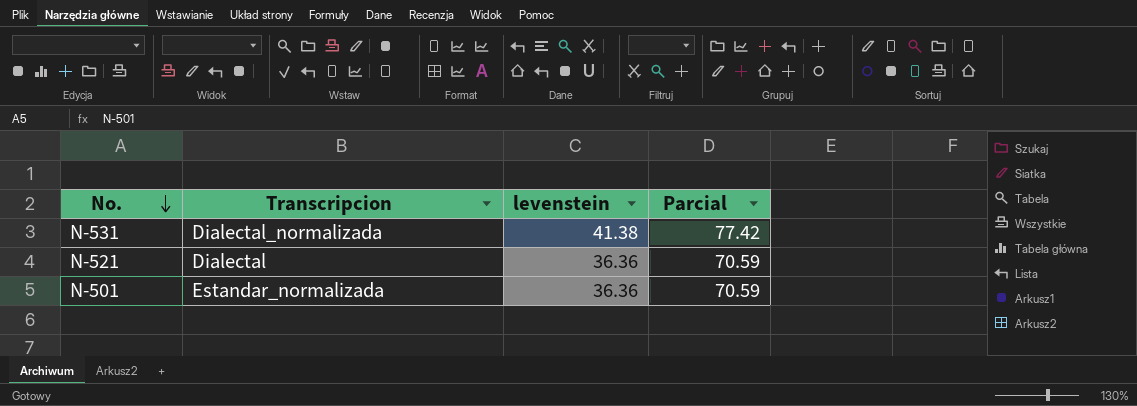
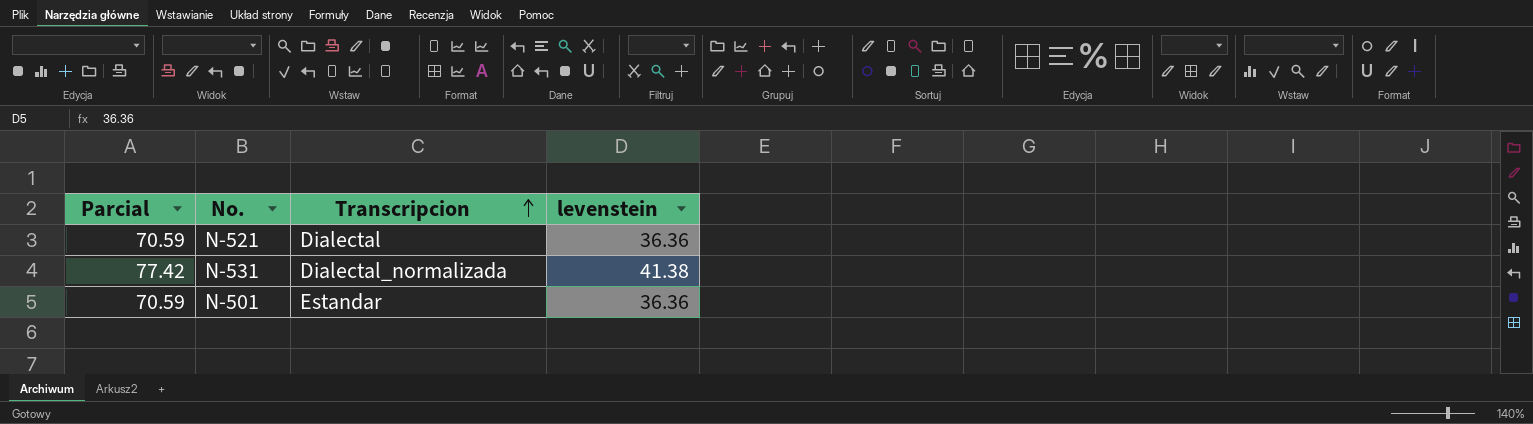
row order: No. descending -> Transcripcion ascending
column Parcial | position: 4 -> 1
N-501 | Transcripcion: Estandar_normalizada -> Estandar

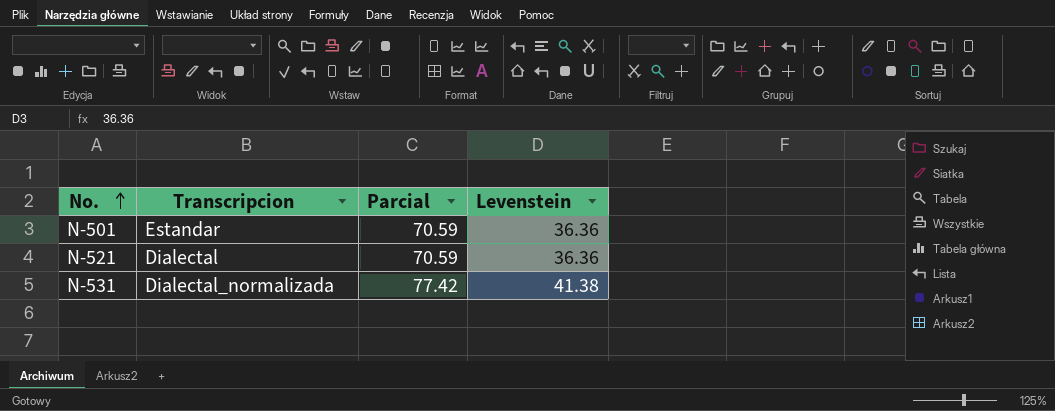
row order: Transcripcion ascending -> No. ascending
column Parcial | position: 1 -> 3
column name: levenstein -> Levenstein

